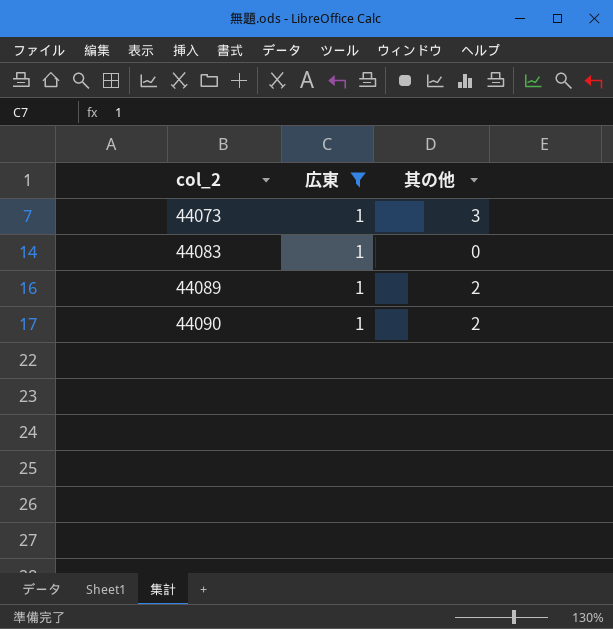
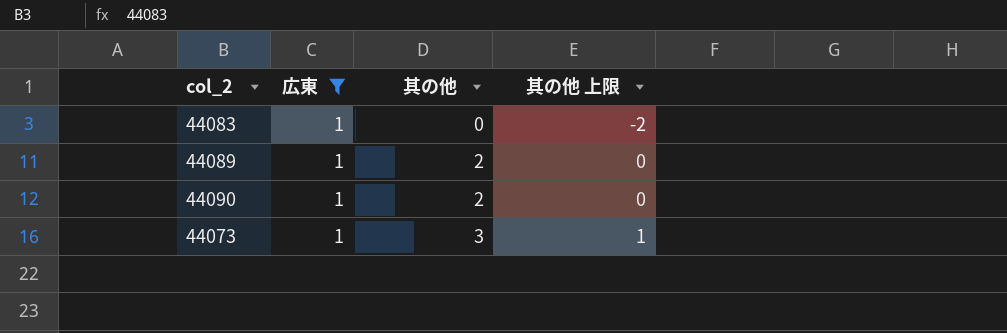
row order: col_2 ascending -> 其の他 ascending
column 其の他 上限 | formula: none -> [其の他] - 2

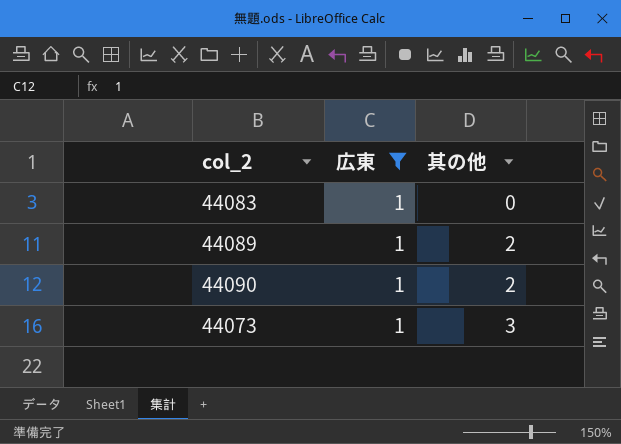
column 其の他 上限 | formula: [其の他] - 2 -> none

